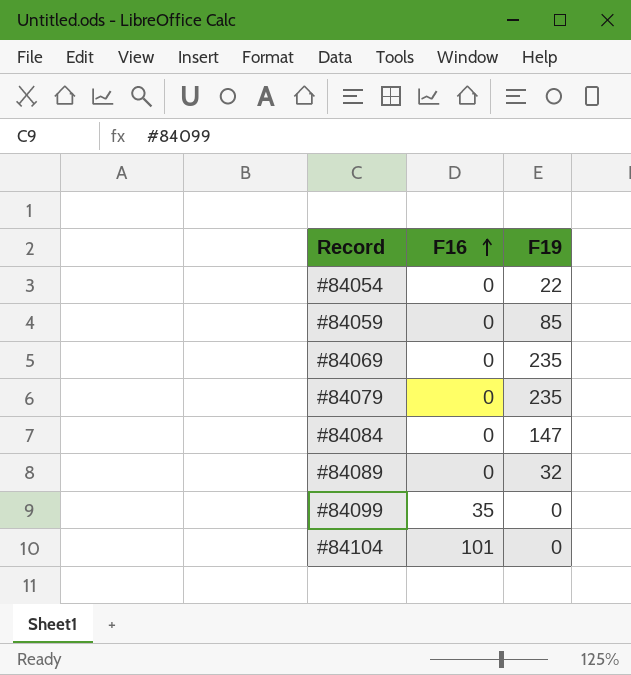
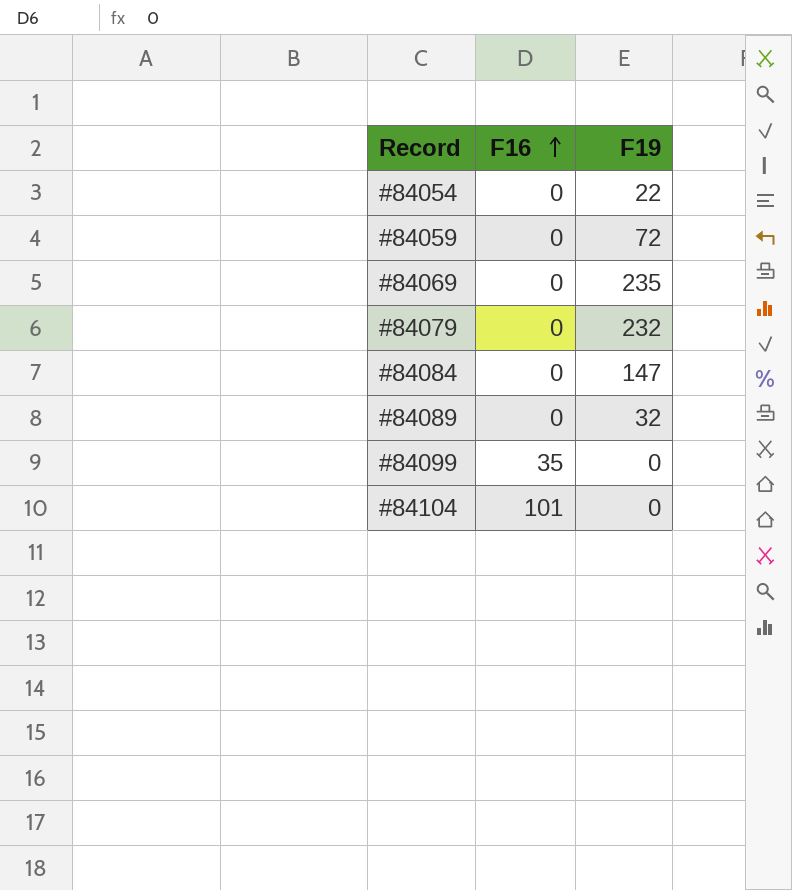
#84059 | F19: 85 -> 72
#84079 | F19: 235 -> 232

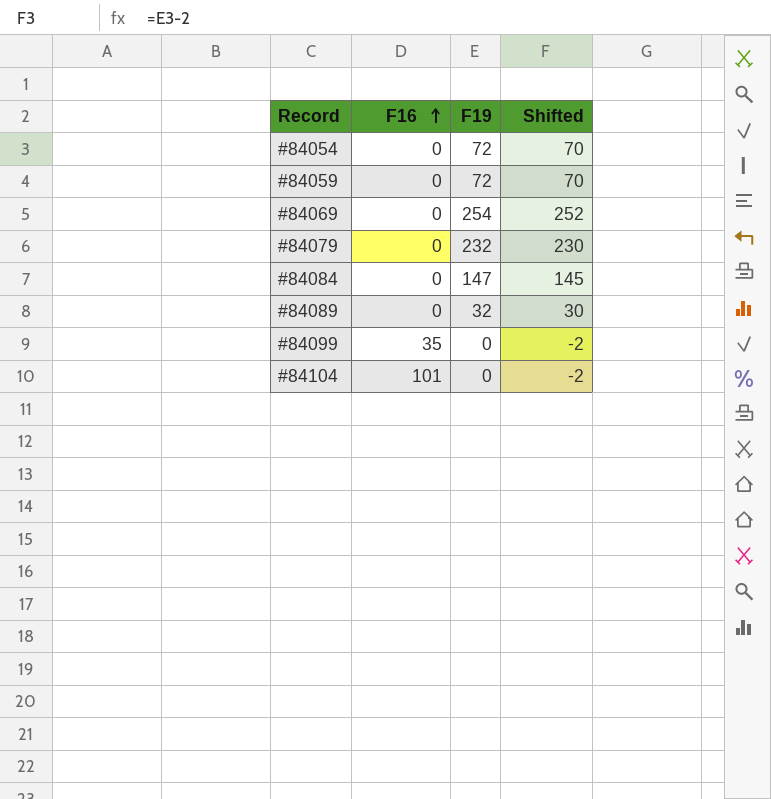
column Shifted | formula: none -> [F19] - 2
#84054 | F19: 22 -> 72
#84069 | F19: 235 -> 254

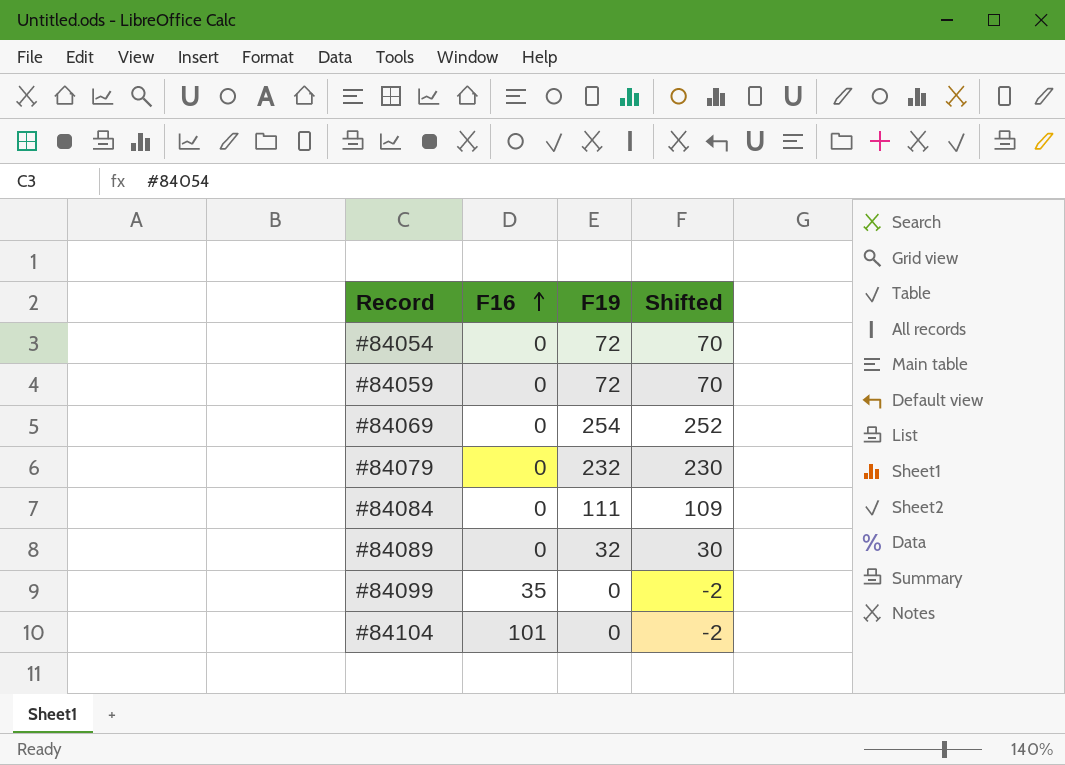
#84084 | F19: 147 -> 111
#84084 | Shifted: 145 -> 109

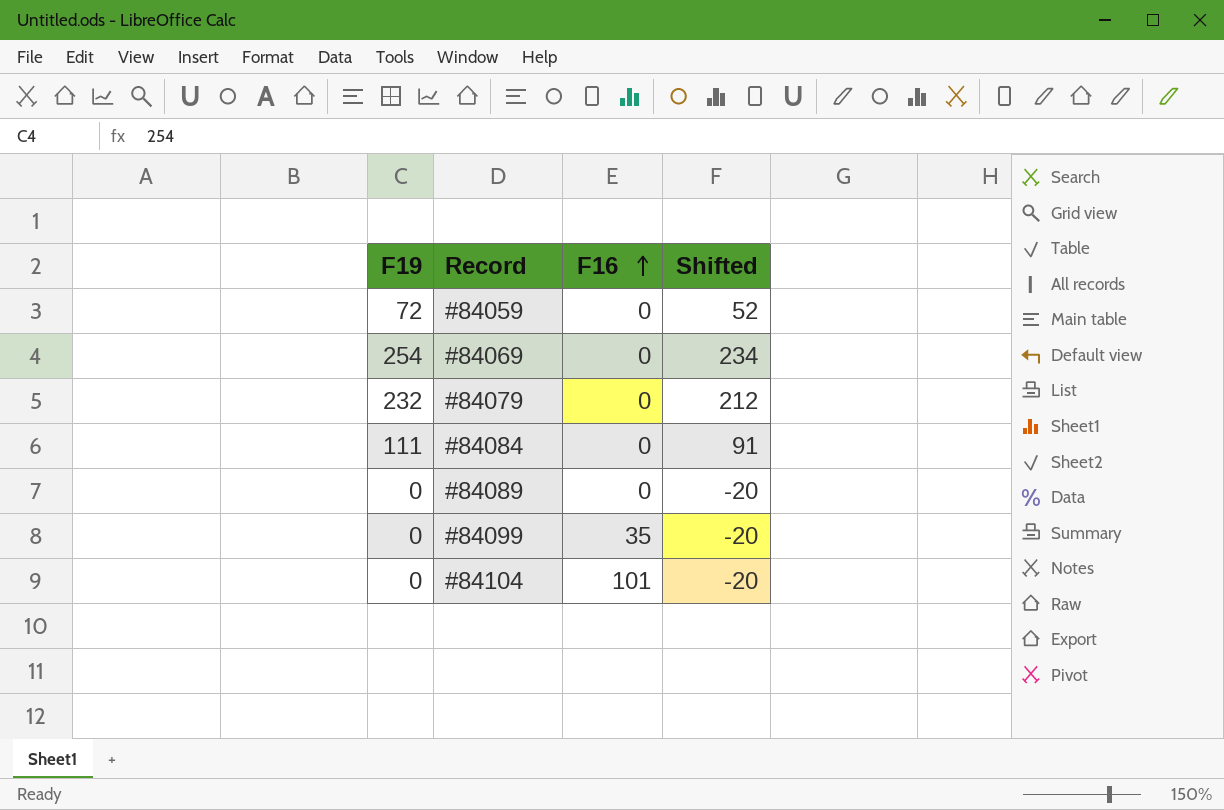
column F19 | position: 3 -> 1
column Shifted | formula: [F19] - 2 -> [F19] - 20
row #84054: 0 | 72 | 70 -> none
#84089 | F19: 32 -> 0

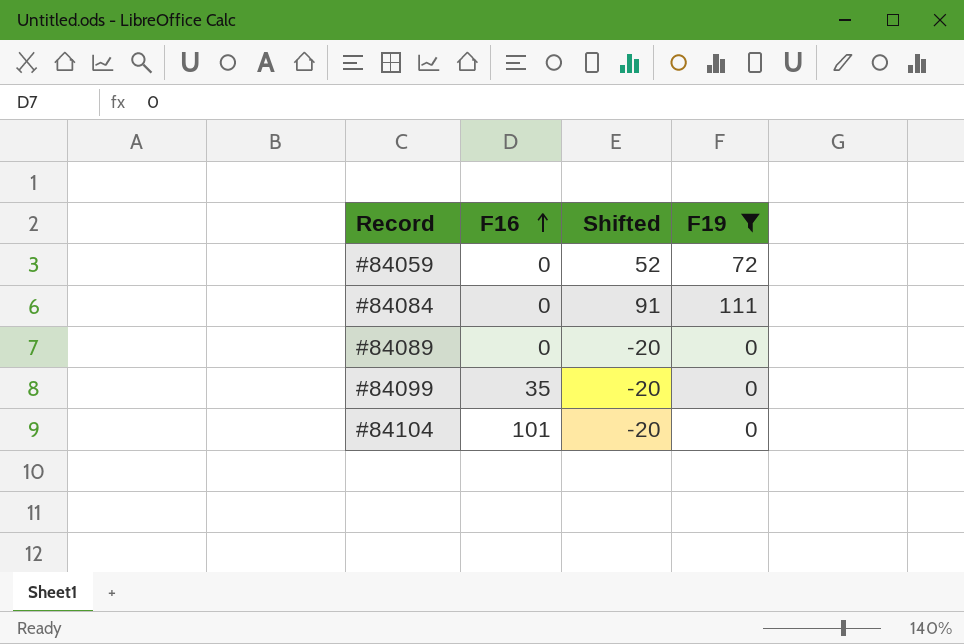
filter: none -> F19 <= 111
column F19 | position: 1 -> 4

